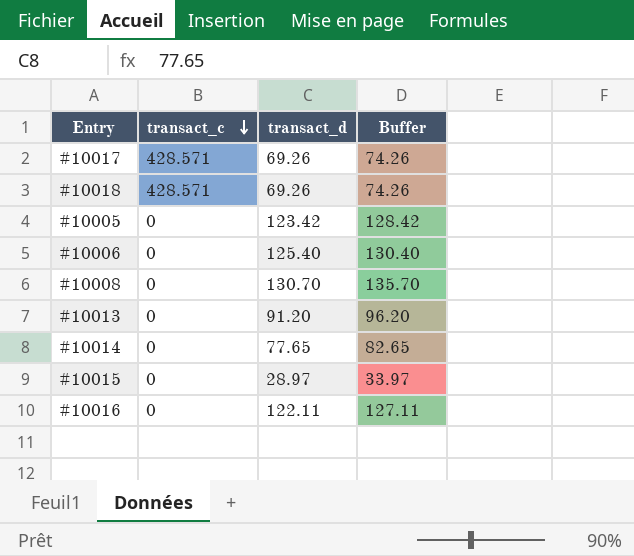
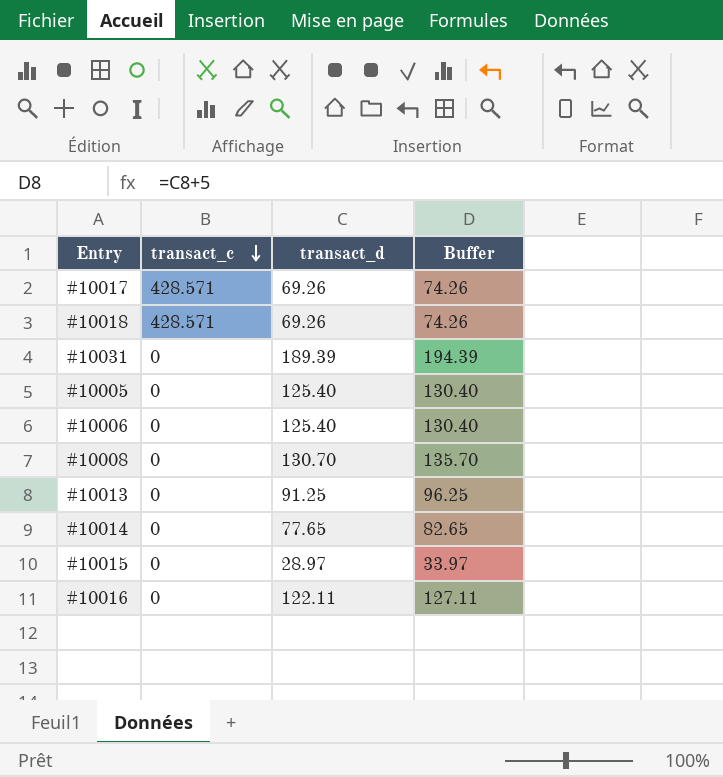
row #10031: none -> 0 | 189.39 | 194.39
#10005 | transact_d: 123.42 -> 125.40
#10005 | Buffer: 128.42 -> 130.40
#10013 | transact_d: 91.20 -> 91.25
#10013 | Buffer: 96.20 -> 96.25

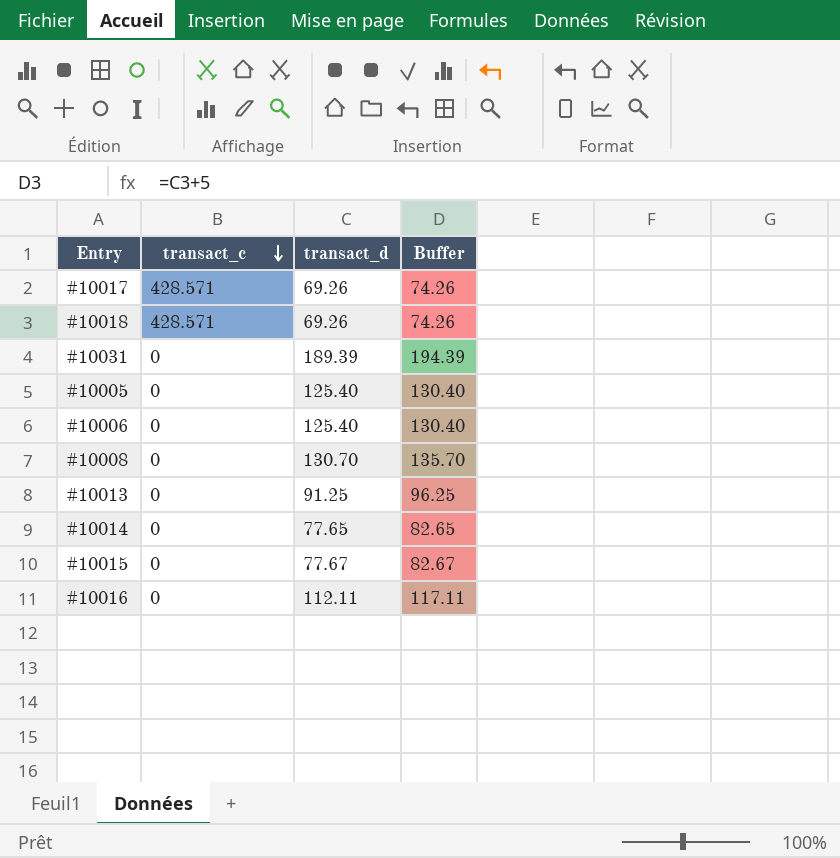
#10015 | transact_d: 28.97 -> 77.67
#10015 | Buffer: 33.97 -> 82.67
#10016 | transact_d: 122.11 -> 112.11
#10016 | Buffer: 127.11 -> 117.11

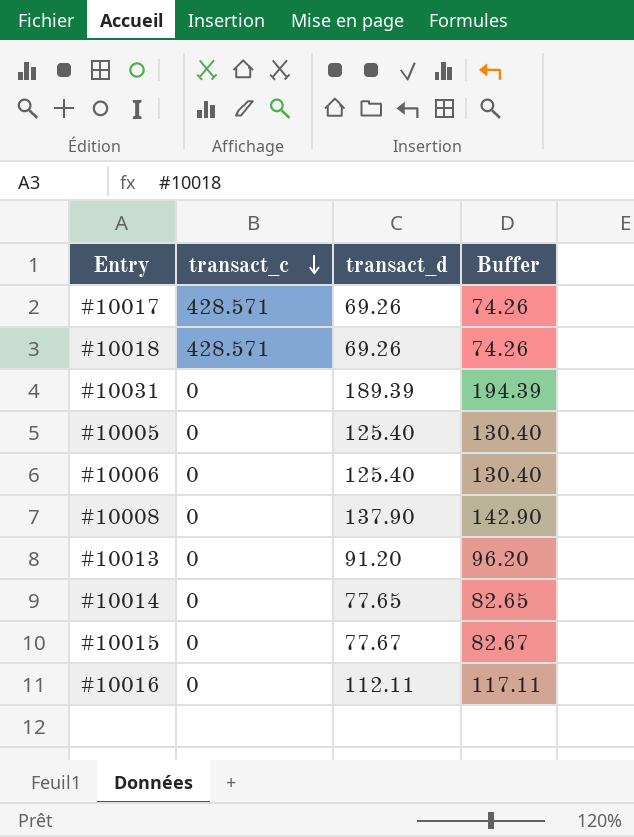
#10008 | transact_d: 130.70 -> 137.90
#10008 | Buffer: 135.70 -> 142.90
#10013 | transact_d: 91.25 -> 91.20
#10013 | Buffer: 96.25 -> 96.20

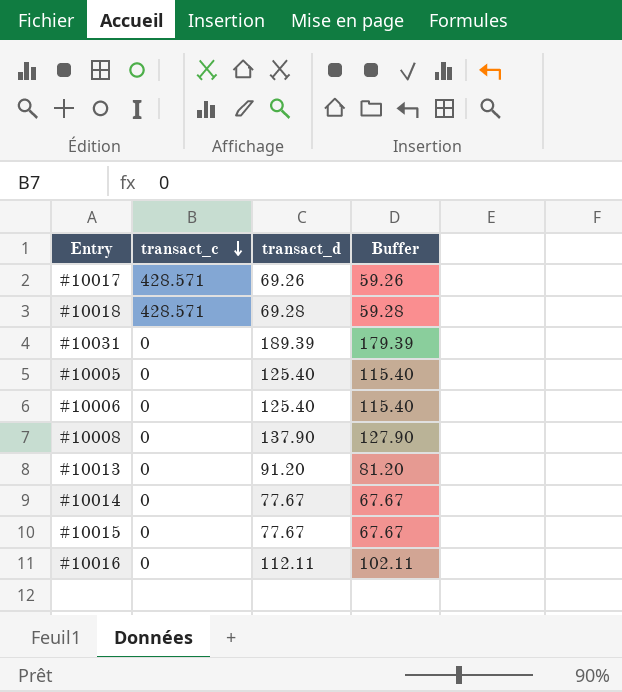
column Buffer | formula: [transact_d] + 5 -> [transact_d] - 10
#10018 | transact_d: 69.26 -> 69.28
#10014 | transact_d: 77.65 -> 77.67

